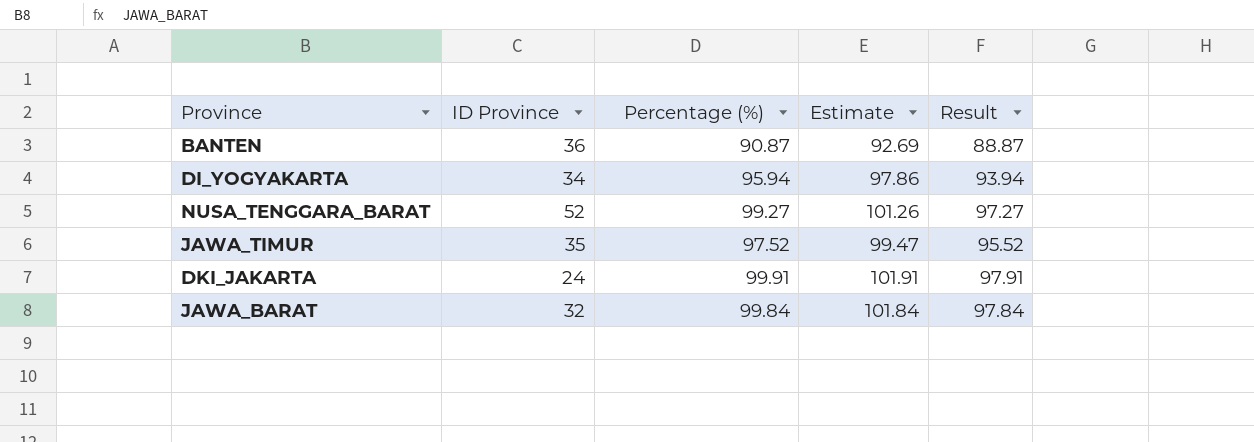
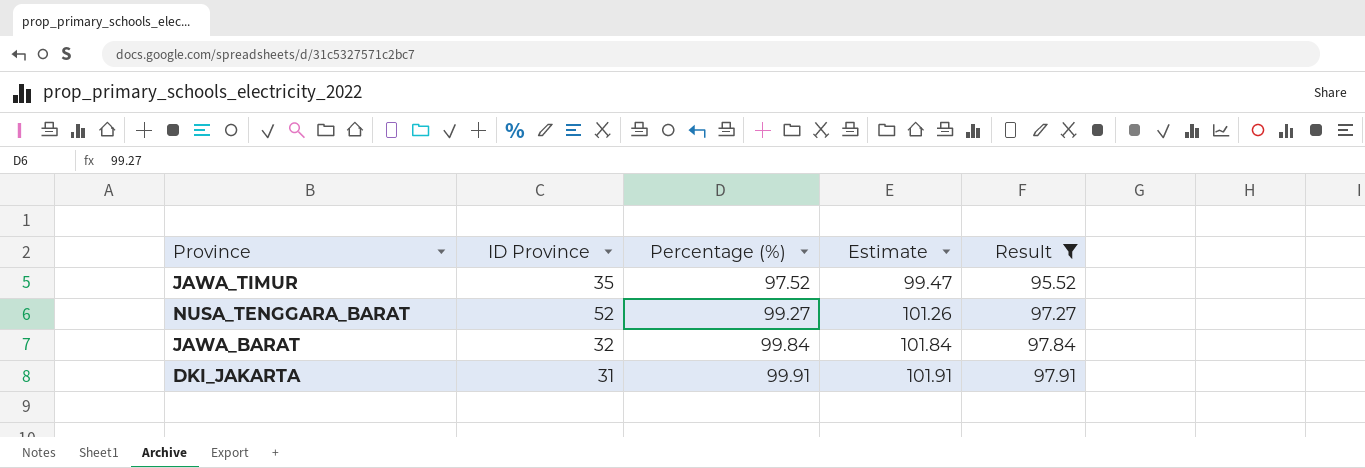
filter: none -> Result >= 95.52
row order: none -> Percentage (%) ascending
DKI_JAKARTA | ID Province: 24 -> 31

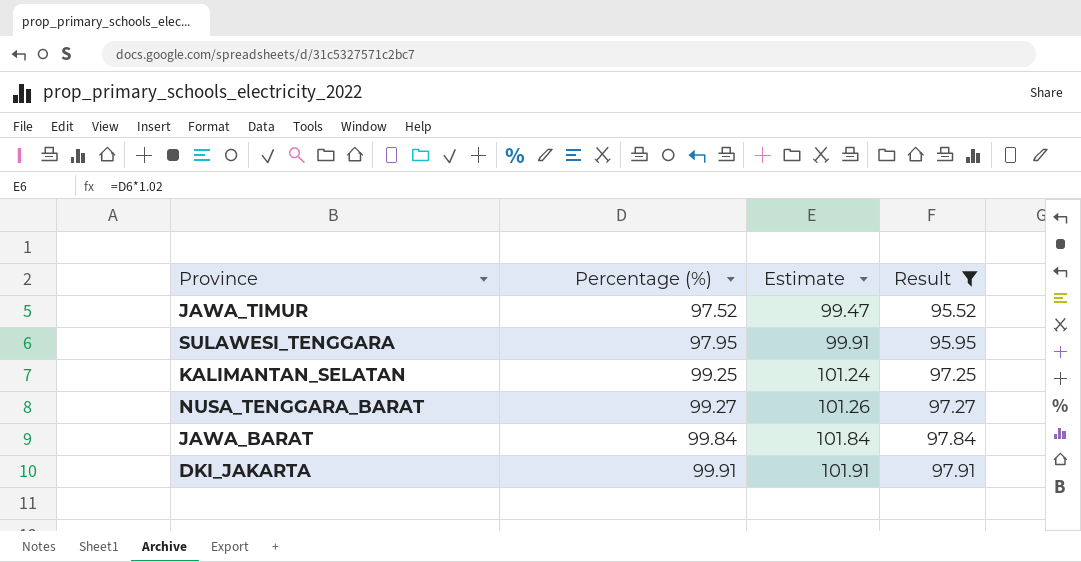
column ID Province | position: 2 -> none
row SULAWESI_TENGGARA: none -> 97.95 | 99.91 | 95.95
row KALIMANTAN_SELATAN: none -> 99.25 | 101.24 | 97.25

